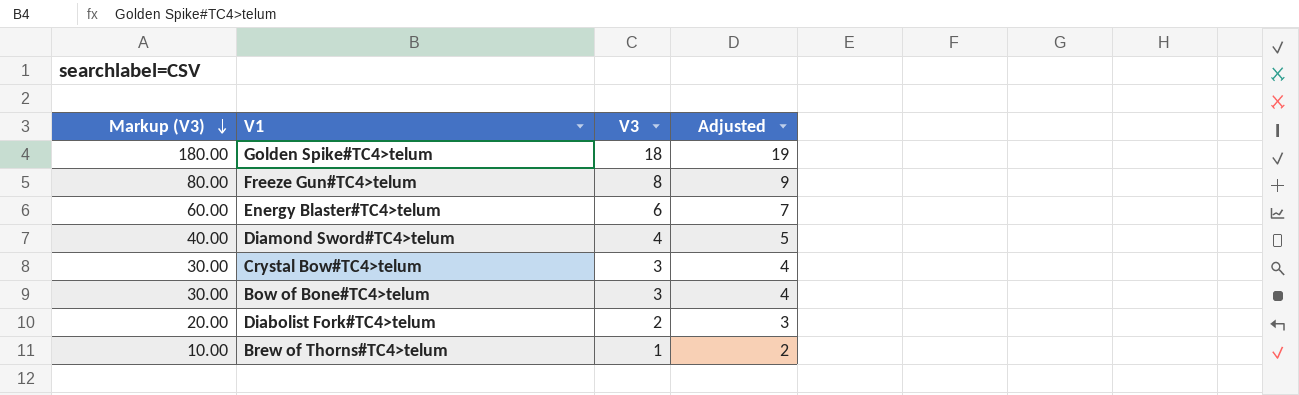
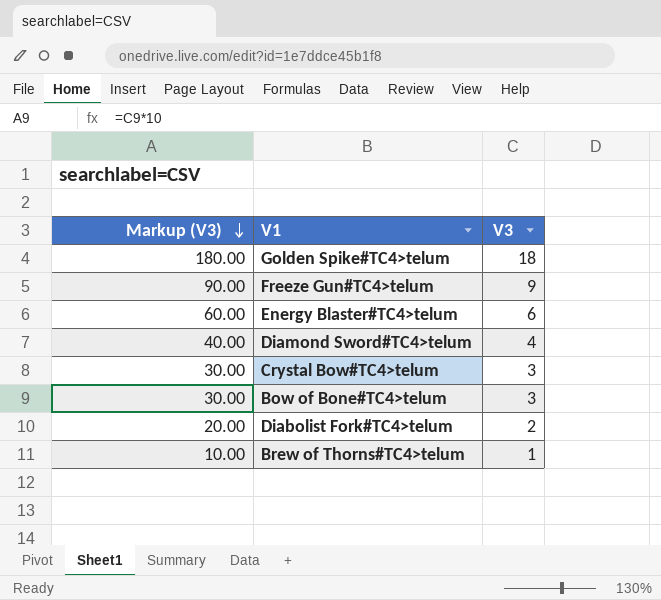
column Adjusted | formula: [V3] + 1 -> none
Freeze Gun#TC4>telum | Markup (V3): 80.00 -> 90.00
Freeze Gun#TC4>telum | V3: 8 -> 9

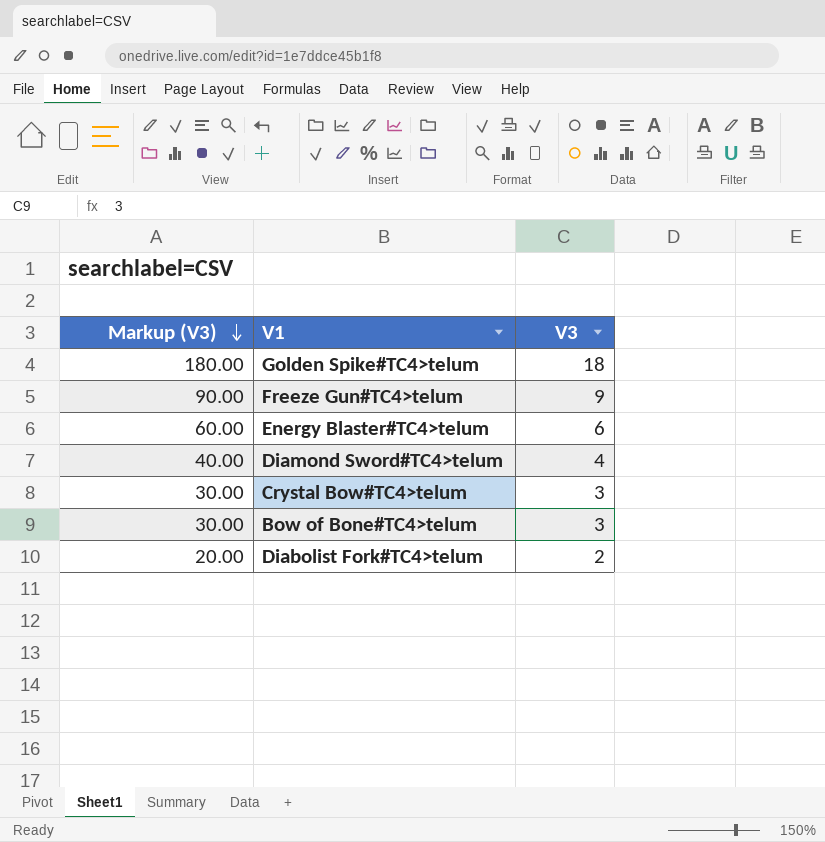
row Brew of Thorns#TC4>telum: 10.00 | 1 -> none

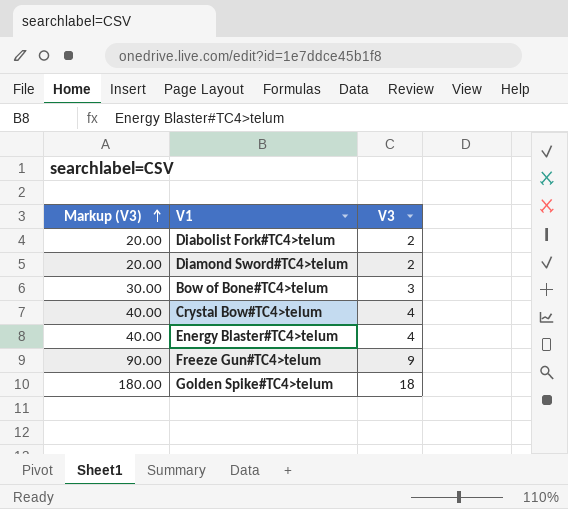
row order: Markup (V3) descending -> Markup (V3) ascending
Diamond Sword#TC4>telum | Markup (V3): 40.00 -> 20.00
Diamond Sword#TC4>telum | V3: 4 -> 2
Crystal Bow#TC4>telum | Markup (V3): 30.00 -> 40.00
Crystal Bow#TC4>telum | V3: 3 -> 4
Energy Blaster#TC4>telum | Markup (V3): 60.00 -> 40.00
Energy Blaster#TC4>telum | V3: 6 -> 4

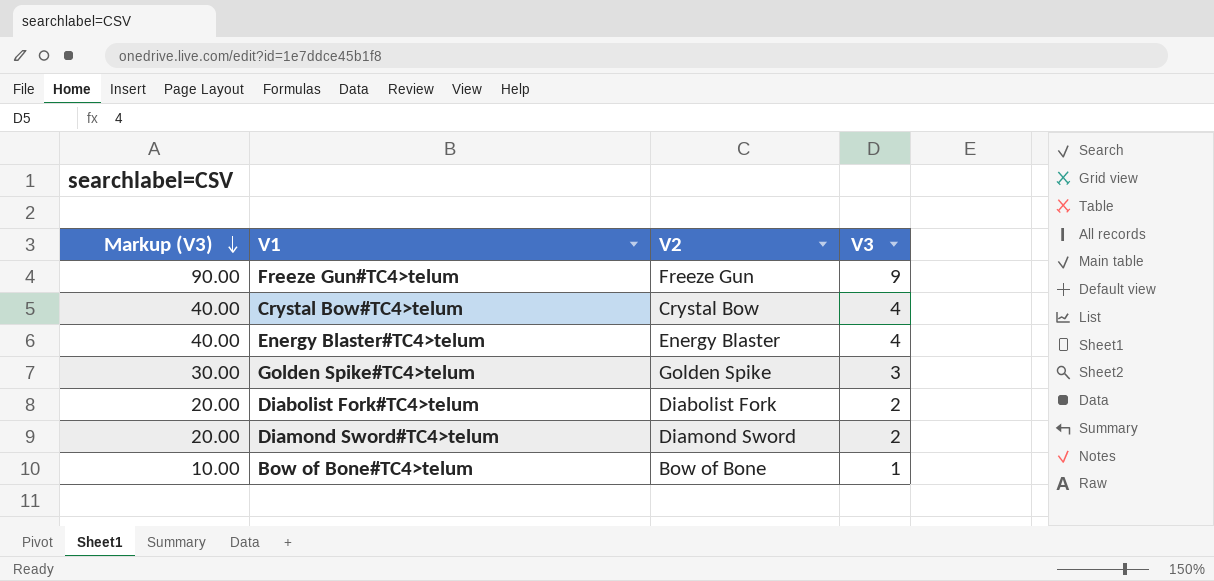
row order: Markup (V3) ascending -> Markup (V3) descending
column V2 | position: none -> 3
Golden Spike#TC4>telum | Markup (V3): 180.00 -> 30.00
Golden Spike#TC4>telum | V3: 18 -> 3
Bow of Bone#TC4>telum | Markup (V3): 30.00 -> 10.00
Bow of Bone#TC4>telum | V3: 3 -> 1

